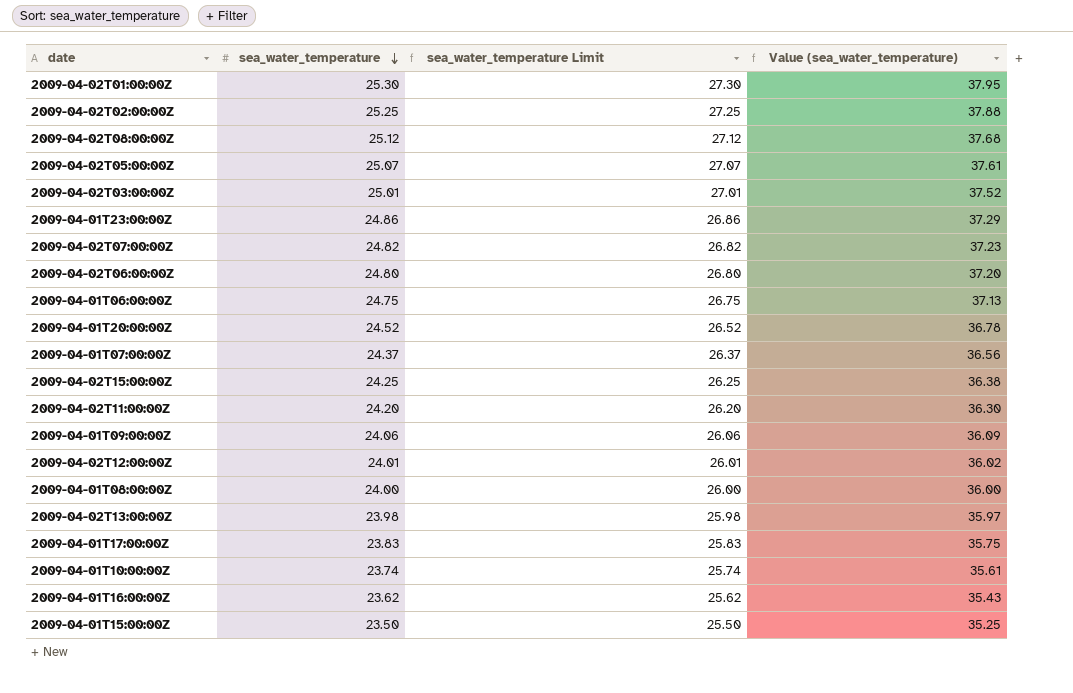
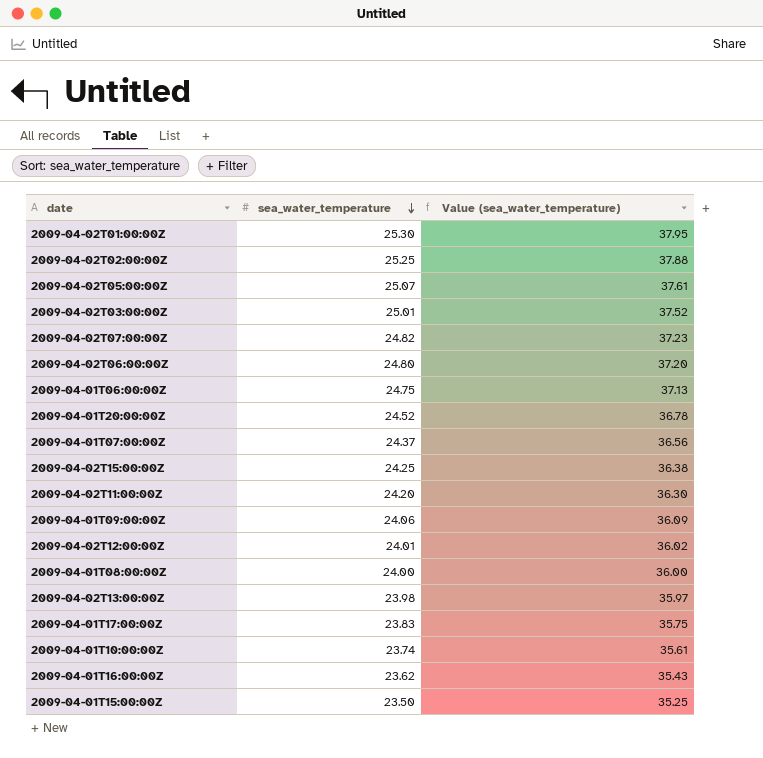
column sea_water_temperature Limit | formula: [sea_water_temperature] + 2 -> none
row 2009-04-02T08:00:00Z: 25.12 | 27.12 | 37.68 -> none
row 2009-04-01T23:00:00Z: 24.86 | 26.86 | 37.29 -> none

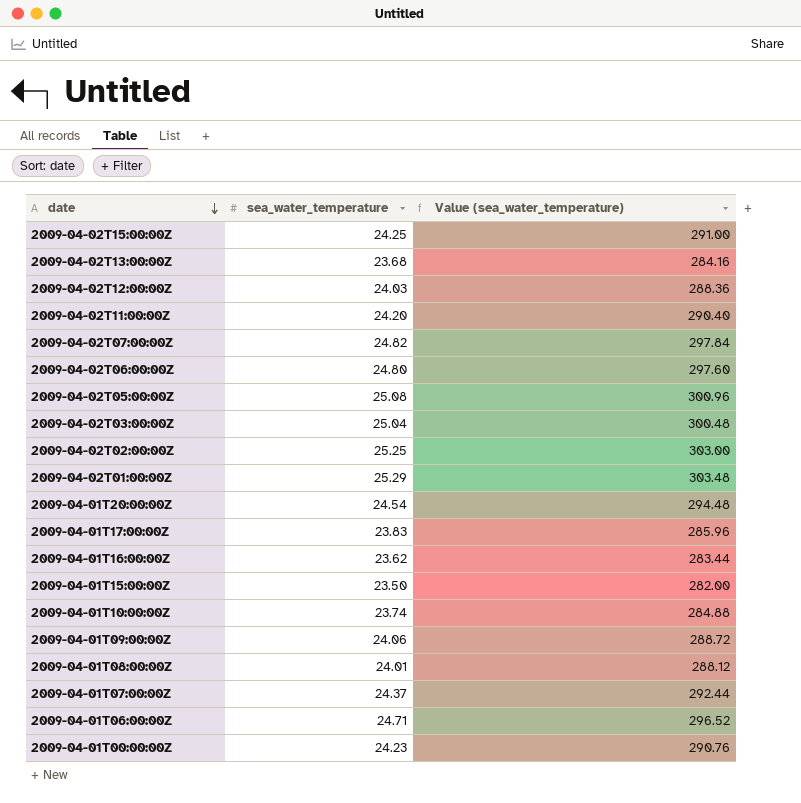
row order: sea_water_temperature descending -> date descending
column Value (sea_water_temperature) | formula: [sea_water_temperature] * 1.5 -> [sea_water_temperature] * 12
2009-04-02T13:00:00Z | sea_water_temperature: 23.98 -> 23.68
2009-04-02T12:00:00Z | sea_water_temperature: 24.01 -> 24.03
2009-04-02T05:00:00Z | sea_water_temperature: 25.07 -> 25.08
2009-04-02T03:00:00Z | sea_water_temperature: 25.01 -> 25.04
2009-04-02T01:00:00Z | sea_water_temperature: 25.30 -> 25.29
2009-04-01T20:00:00Z | sea_water_temperature: 24.52 -> 24.54
2009-04-01T08:00:00Z | sea_water_temperature: 24.00 -> 24.01
2009-04-01T06:00:00Z | sea_water_temperature: 24.75 -> 24.71
row 2009-04-01T00:00:00Z: none -> 24.23 | 290.76

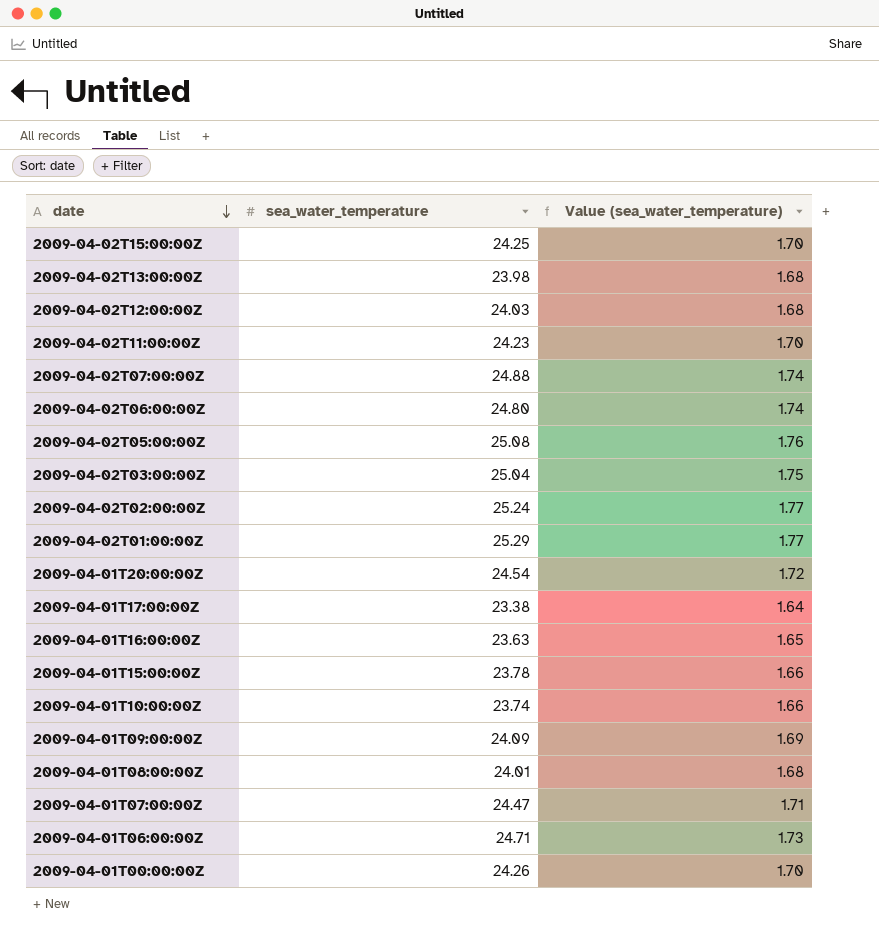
column Value (sea_water_temperature) | formula: [sea_water_temperature] * 12 -> [sea_water_temperature] * 0.07
2009-04-02T13:00:00Z | sea_water_temperature: 23.68 -> 23.98
2009-04-02T11:00:00Z | sea_water_temperature: 24.20 -> 24.23
2009-04-02T07:00:00Z | sea_water_temperature: 24.82 -> 24.88
2009-04-02T02:00:00Z | sea_water_temperature: 25.25 -> 25.24
2009-04-01T17:00:00Z | sea_water_temperature: 23.83 -> 23.38
2009-04-01T16:00:00Z | sea_water_temperature: 23.62 -> 23.63
2009-04-01T15:00:00Z | sea_water_temperature: 23.50 -> 23.78
2009-04-01T09:00:00Z | sea_water_temperature: 24.06 -> 24.09
2009-04-01T07:00:00Z | sea_water_temperature: 24.37 -> 24.47
2009-04-01T00:00:00Z | sea_water_temperature: 24.23 -> 24.26

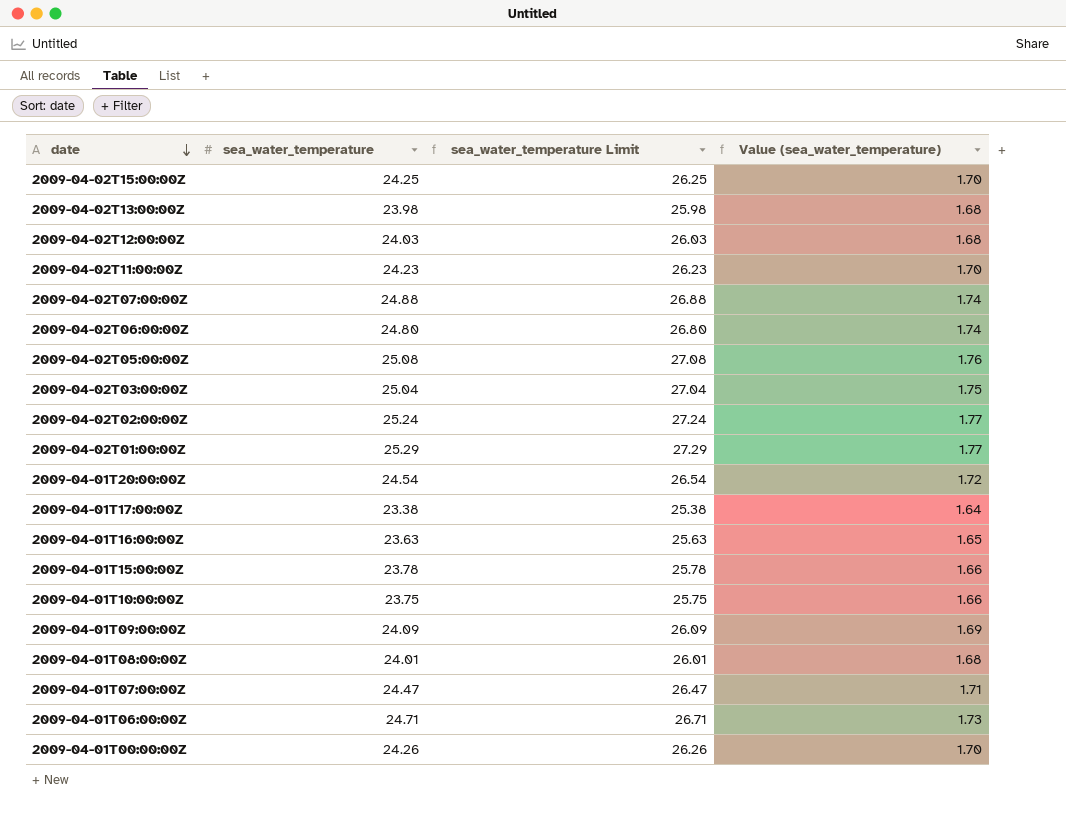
column sea_water_temperature Limit | formula: none -> [sea_water_temperature] + 2
2009-04-01T10:00:00Z | sea_water_temperature: 23.74 -> 23.75

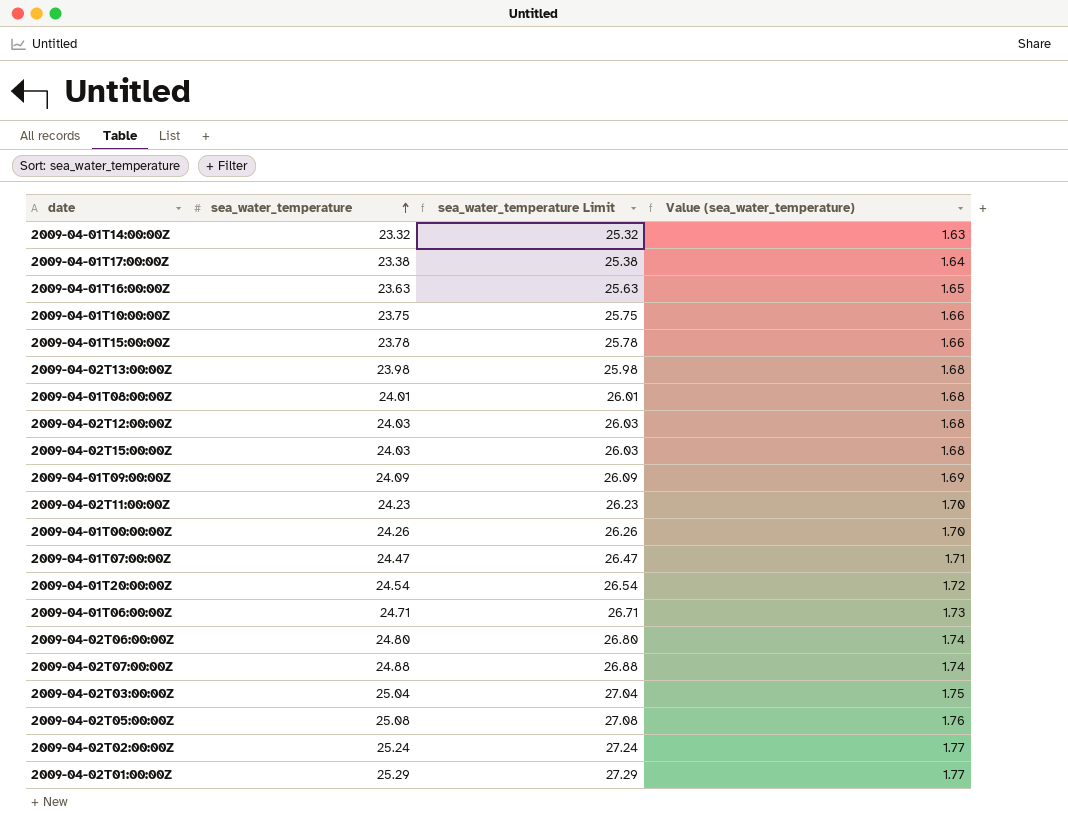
row order: date descending -> sea_water_temperature ascending
row 2009-04-01T14:00:00Z: none -> 23.32 | 25.32 | 1.63
2009-04-02T15:00:00Z | sea_water_temperature: 24.25 -> 24.03
2009-04-02T15:00:00Z | sea_water_temperature Limit: 26.25 -> 26.03
2009-04-02T15:00:00Z | Value (sea_water_temperature): 1.70 -> 1.68

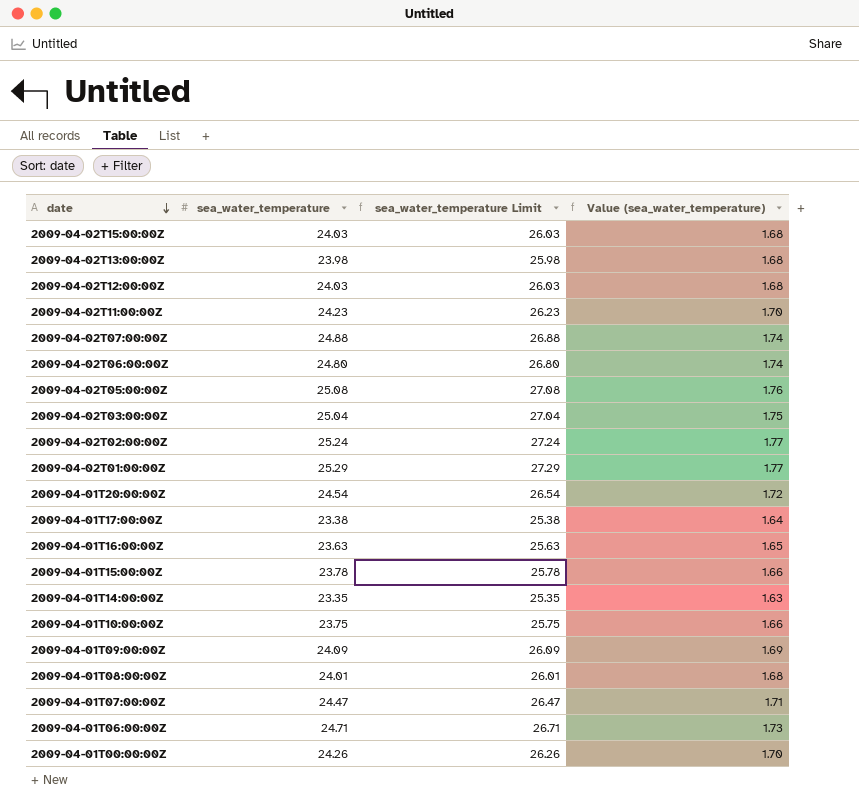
row order: sea_water_temperature ascending -> date descending
2009-04-01T14:00:00Z | sea_water_temperature: 23.32 -> 23.35
2009-04-01T14:00:00Z | sea_water_temperature Limit: 25.32 -> 25.35

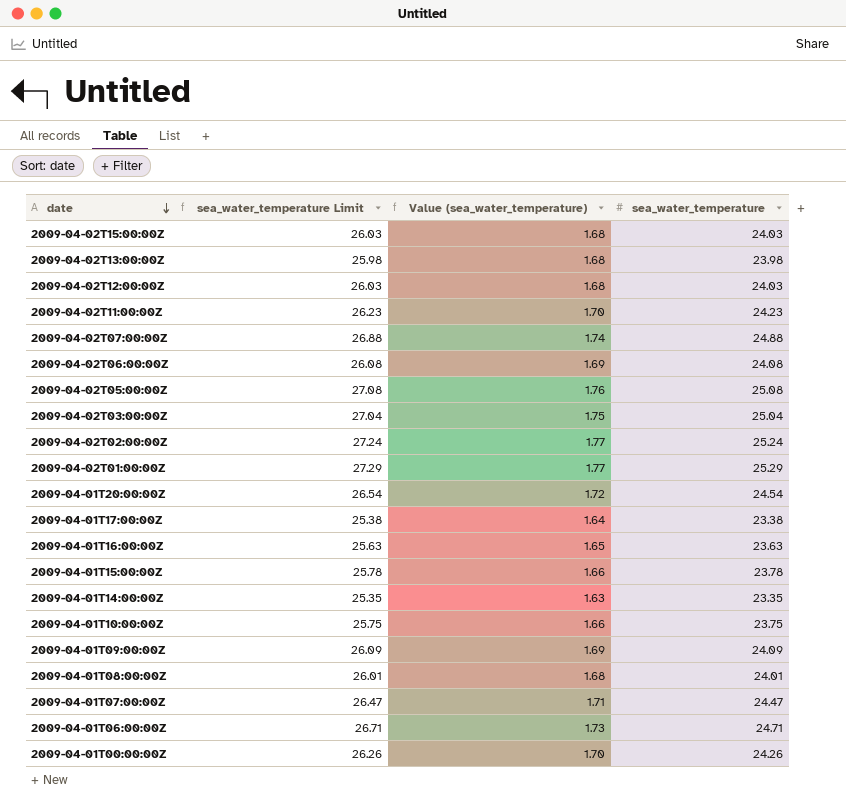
column sea_water_temperature | position: 2 -> 4
2009-04-02T06:00:00Z | sea_water_temperature Limit: 26.80 -> 26.08
2009-04-02T06:00:00Z | Value (sea_water_temperature): 1.74 -> 1.69
2009-04-02T06:00:00Z | sea_water_temperature: 24.80 -> 24.08

